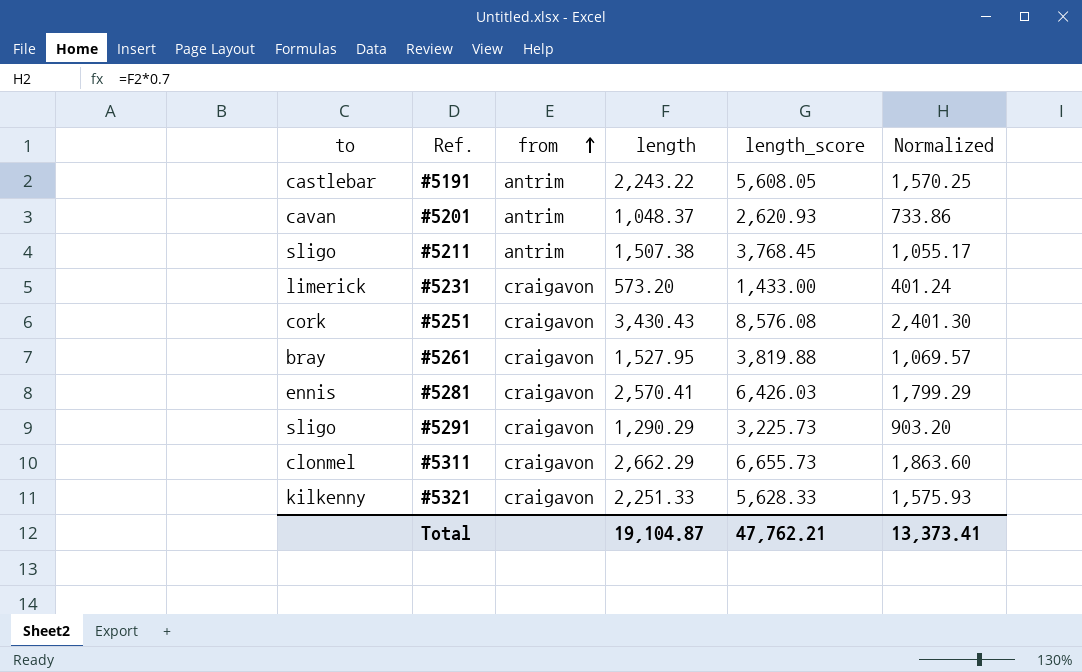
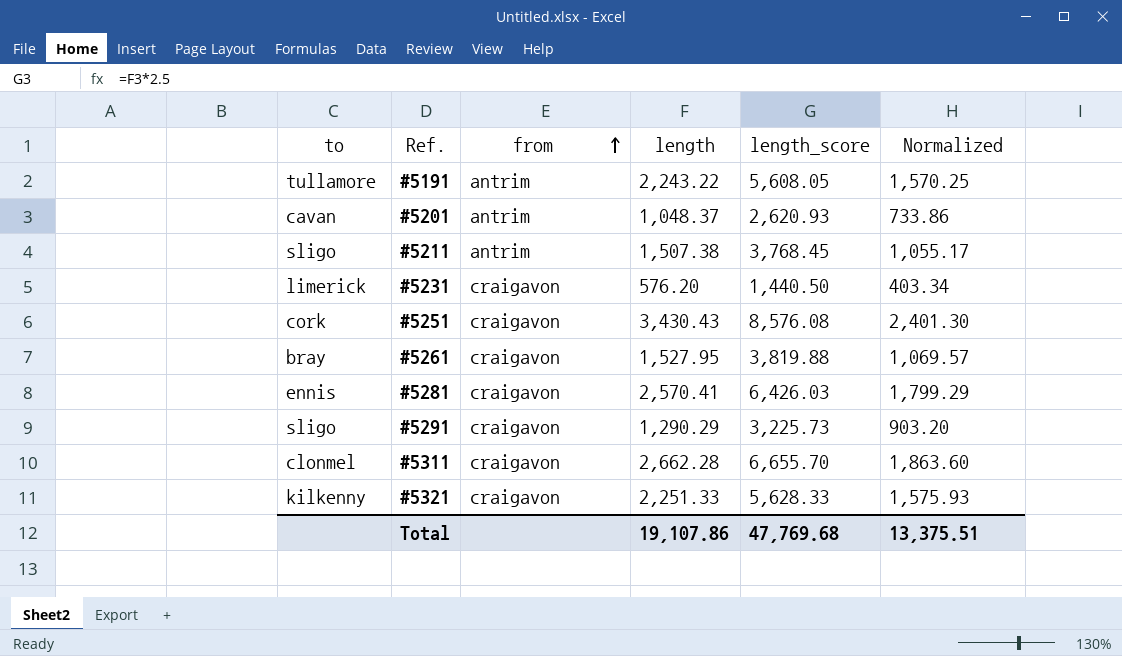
#5191 | to: castlebar -> tullamore
#5231 | length: 573.20 -> 576.20
#5231 | length_score: 1,433.00 -> 1,440.50
#5231 | Normalized: 401.24 -> 403.34
#5311 | length: 2,662.29 -> 2,662.28
#5311 | length_score: 6,655.73 -> 6,655.70
Total | length: 19,104.87 -> 19,107.86
Total | length_score: 47,762.21 -> 47,769.68
Total | Normalized: 13,373.41 -> 13,375.51

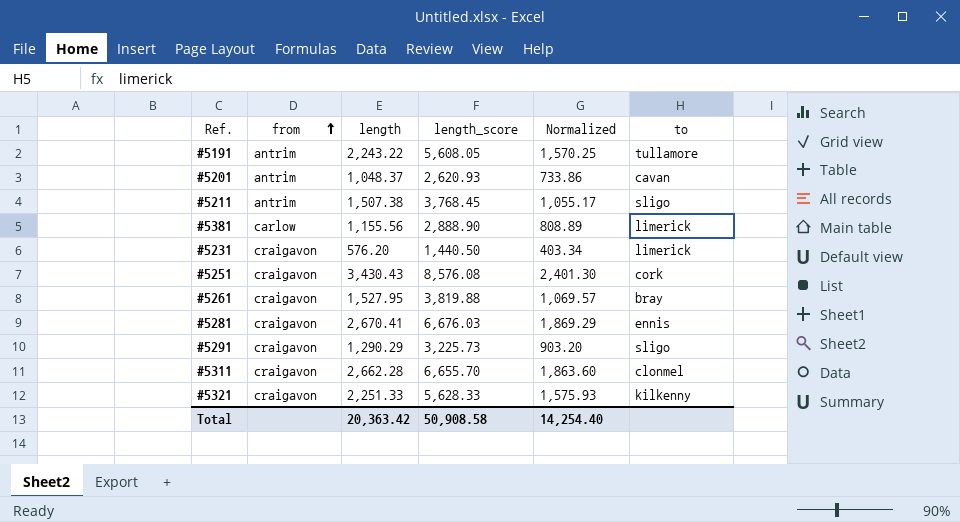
column to | position: 1 -> 6
row #5381: none -> carlow | 1,155.56 | 2,888.90 | 808.89 | limerick
#5281 | length: 2,570.41 -> 2,670.41
#5281 | length_score: 6,426.03 -> 6,676.03
#5281 | Normalized: 1,799.29 -> 1,869.29
Total | length: 19,107.86 -> 20,363.42
Total | length_score: 47,769.68 -> 50,908.58
Total | Normalized: 13,375.51 -> 14,254.40

